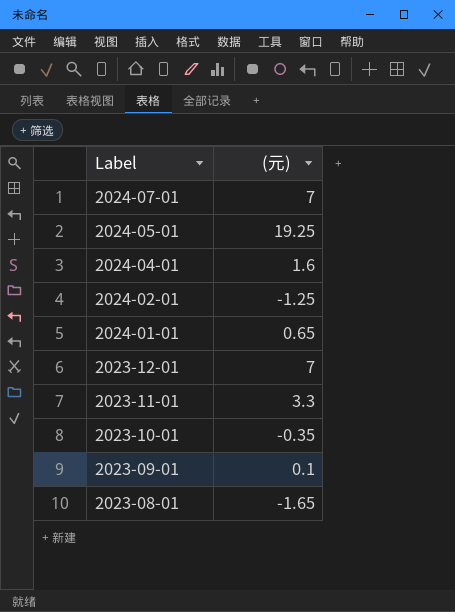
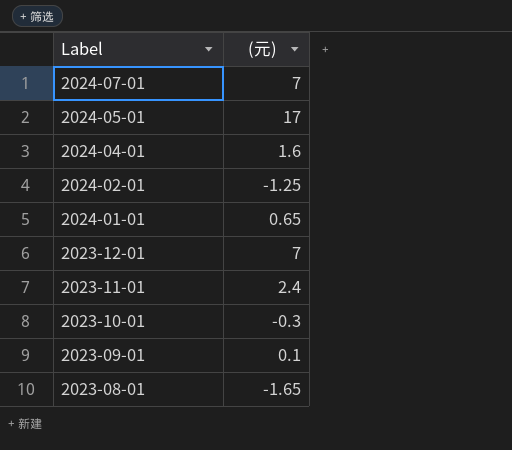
2024-05-01 | (元): 19.25 -> 17
2023-11-01 | (元): 3.3 -> 2.4
2023-10-01 | (元): -0.35 -> -0.3

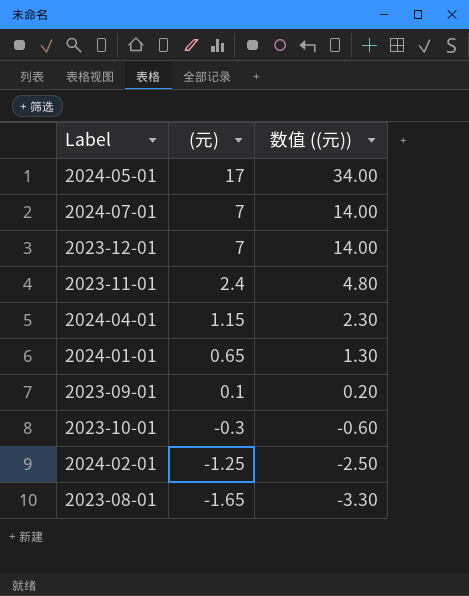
row order: Label descending -> (元) descending
column 数值 ((元)) | formula: none -> [(元)] * 2
2024-04-01 | (元): 1.6 -> 1.15

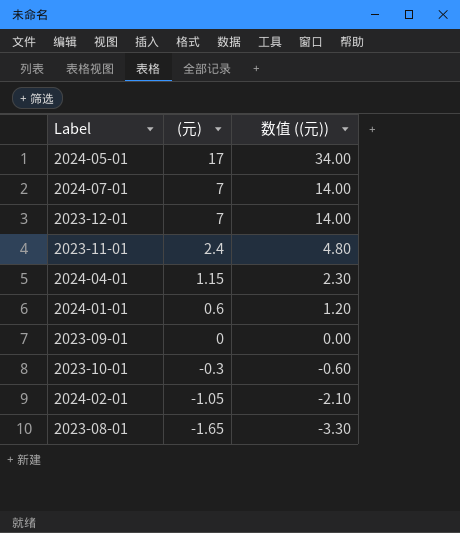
2024-01-01 | (元): 0.65 -> 0.6
2024-01-01 | 数值 ((元)): 1.30 -> 1.20
2023-09-01 | (元): 0.1 -> 0
2023-09-01 | 数值 ((元)): 0.20 -> 0.00
2024-02-01 | (元): -1.25 -> -1.05
2024-02-01 | 数值 ((元)): -2.50 -> -2.10

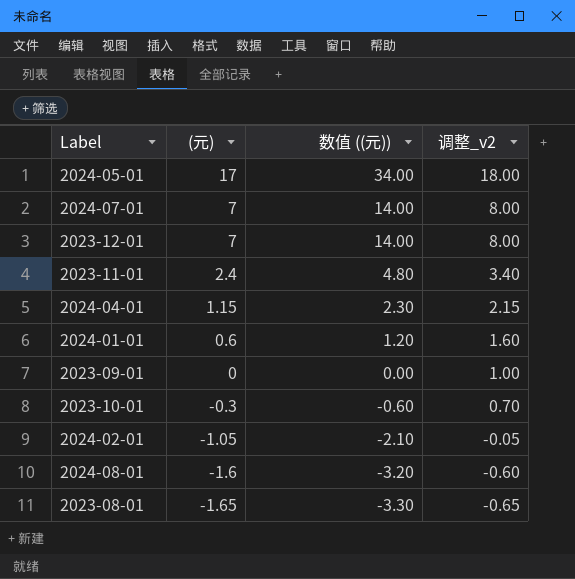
column 调整_v2 | formula: none -> [(元)] + 1
row 2024-08-01: none -> -1.6 | -3.20 | -0.60

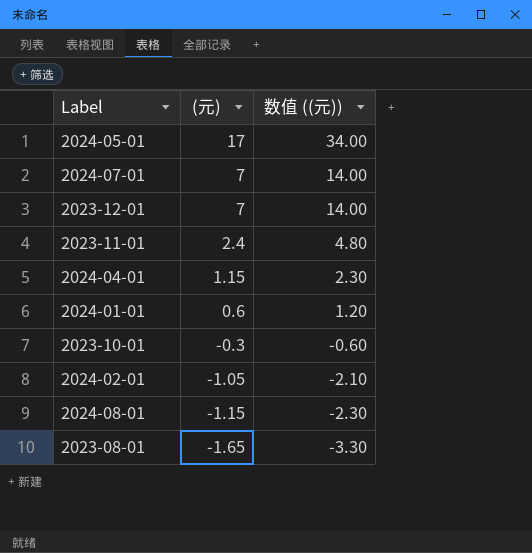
column 调整_v2 | formula: [(元)] + 1 -> none
row 2023-09-01: 0 | 0.00 | 1.00 -> none
2024-08-01 | (元): -1.6 -> -1.15
2024-08-01 | 数值 ((元)): -3.20 -> -2.30

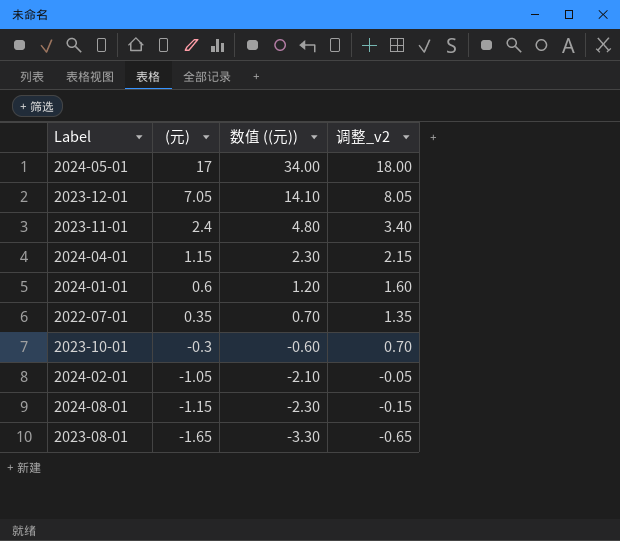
column 调整_v2 | formula: none -> [(元)] + 1
row 2024-07-01: 7 | 14.00 -> none
2023-12-01 | (元): 7 -> 7.05
2023-12-01 | 数值 ((元)): 14.00 -> 14.10
row 2022-07-01: none -> 0.35 | 0.70 | 1.35

